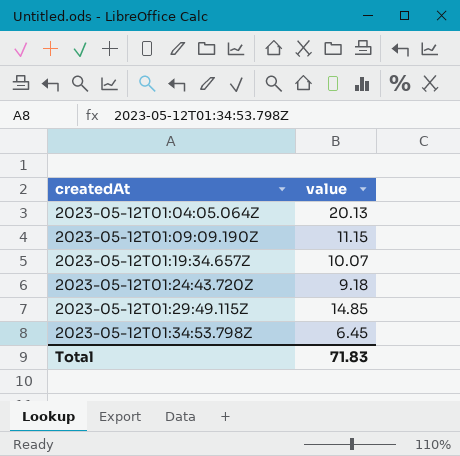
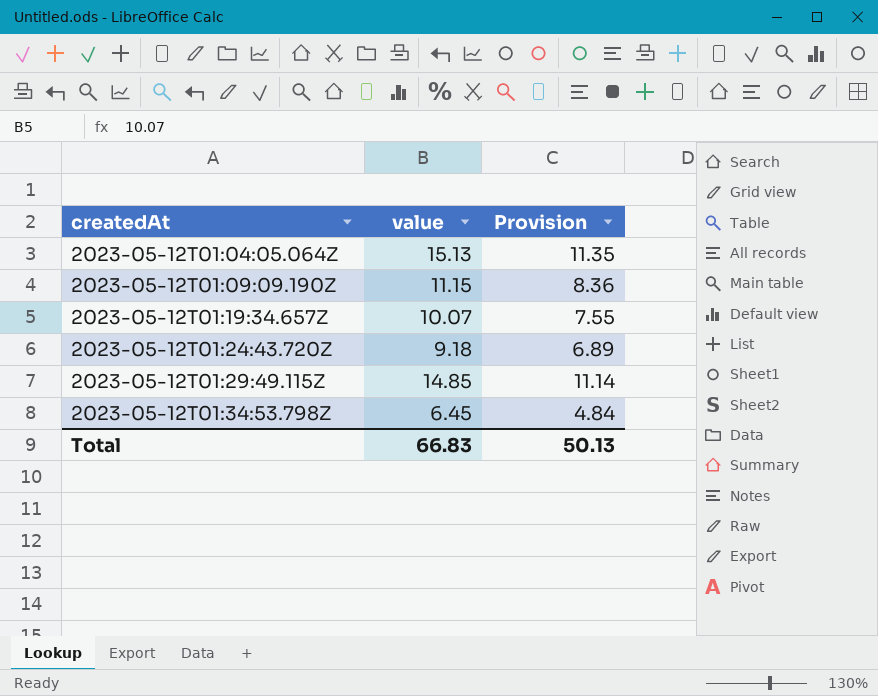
column Provision | formula: none -> [value] * 0.75
2023-05-12T01:04:05.064Z | value: 20.13 -> 15.13
Total | value: 71.83 -> 66.83

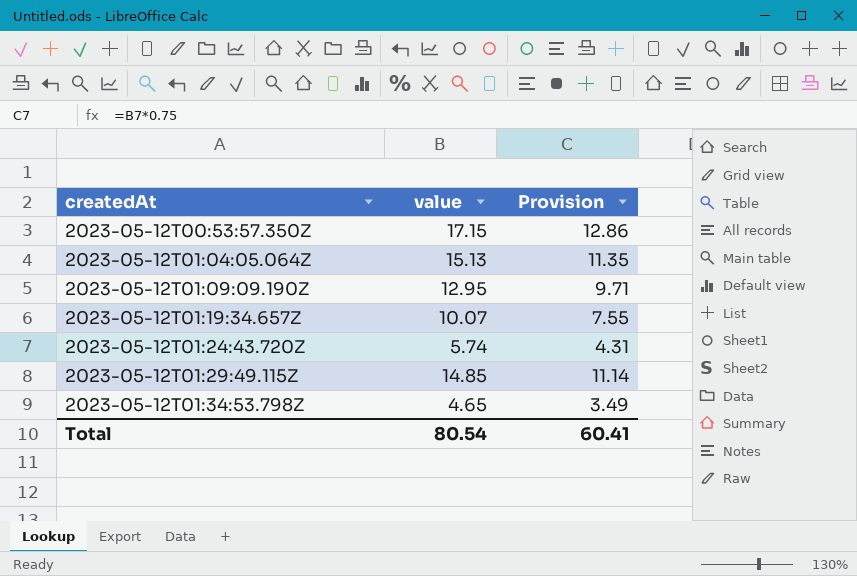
row 2023-05-12T00:53:57.350Z: none -> 17.15 | 12.86
2023-05-12T01:09:09.190Z | value: 11.15 -> 12.95
2023-05-12T01:09:09.190Z | Provision: 8.36 -> 9.71
2023-05-12T01:24:43.720Z | value: 9.18 -> 5.74
2023-05-12T01:24:43.720Z | Provision: 6.89 -> 4.31
2023-05-12T01:34:53.798Z | value: 6.45 -> 4.65
2023-05-12T01:34:53.798Z | Provision: 4.84 -> 3.49
Total | value: 66.83 -> 80.54
Total | Provision: 50.13 -> 60.41

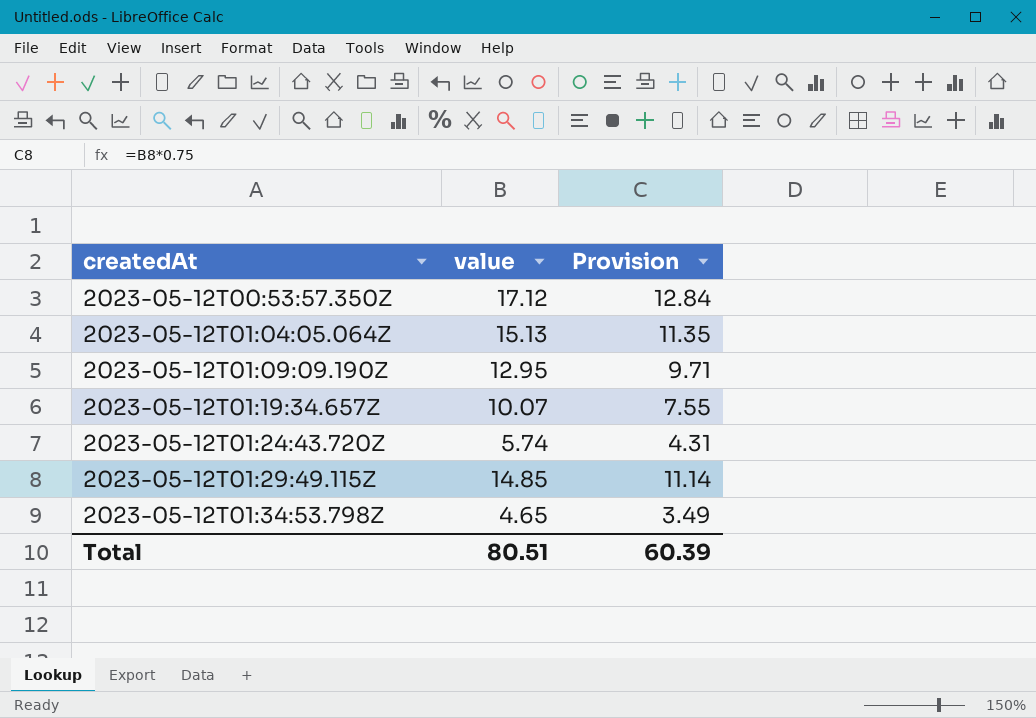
2023-05-12T00:53:57.350Z | value: 17.15 -> 17.12
2023-05-12T00:53:57.350Z | Provision: 12.86 -> 12.84
Total | value: 80.54 -> 80.51
Total | Provision: 60.41 -> 60.39

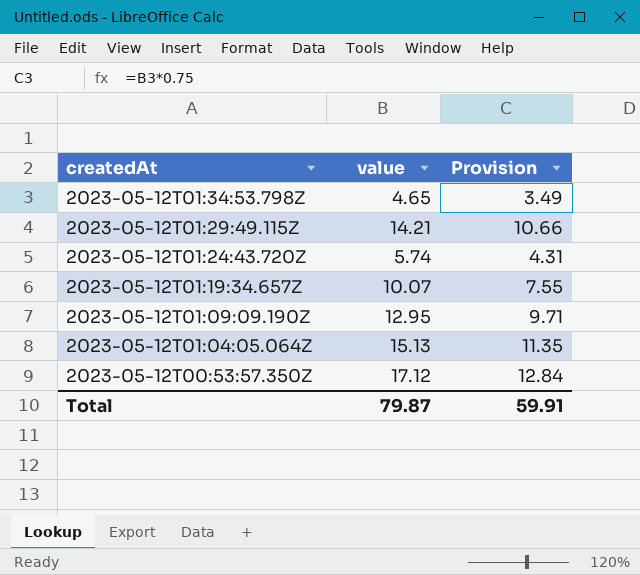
row order: createdAt ascending -> createdAt descending
2023-05-12T01:29:49.115Z | value: 14.85 -> 14.21
2023-05-12T01:29:49.115Z | Provision: 11.14 -> 10.66
Total | value: 80.51 -> 79.87
Total | Provision: 60.39 -> 59.91

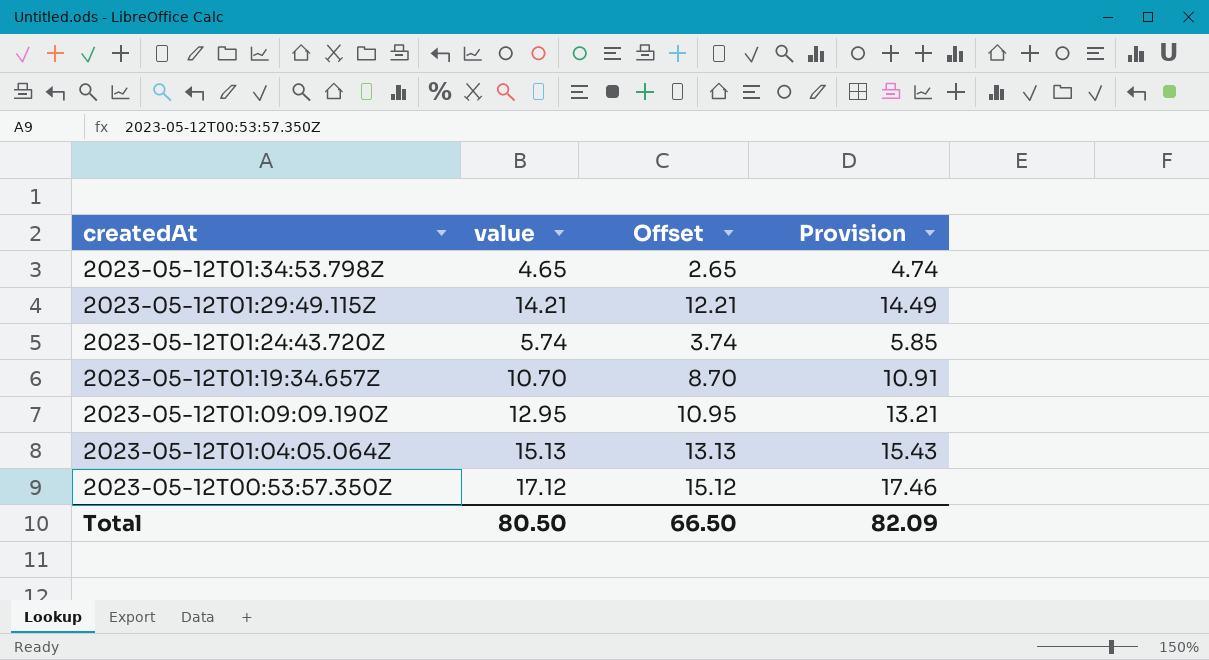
column Offset | formula: none -> [value] - 2
column Provision | formula: [value] * 0.75 -> [value] * 1.02
2023-05-12T01:19:34.657Z | value: 10.07 -> 10.70
Total | value: 79.87 -> 80.50
Total | Provision: 59.91 -> 82.09

